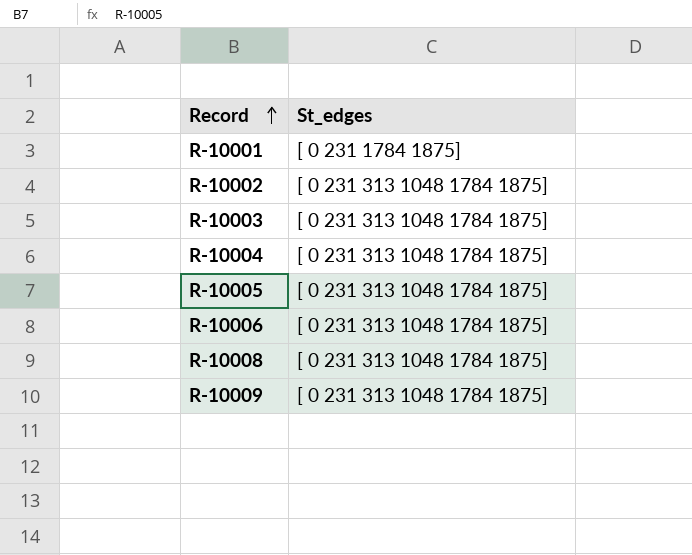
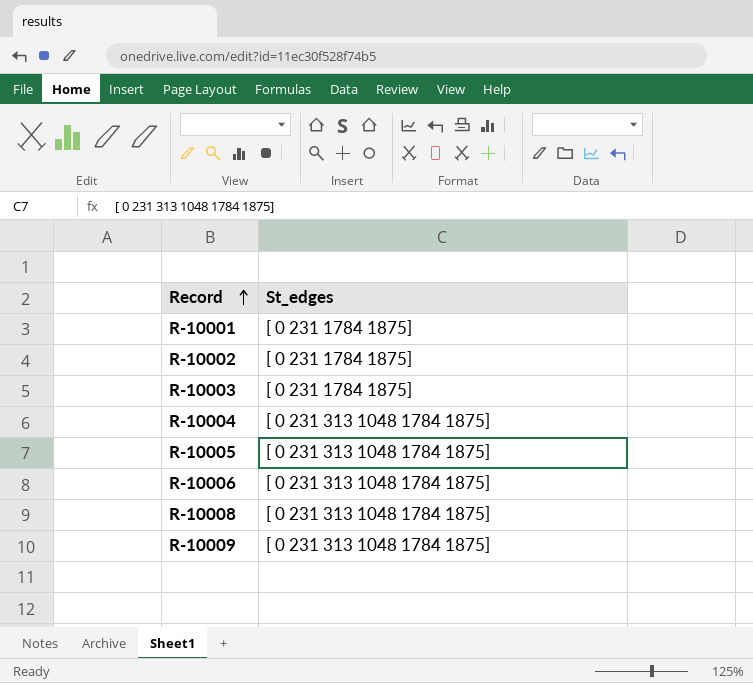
R-10002 | St_edges: [ 0 231 313 1048 1784 1875] -> [ 0 231 1784 1875]
R-10003 | St_edges: [ 0 231 313 1048 1784 1875] -> [ 0 231 1784 1875]

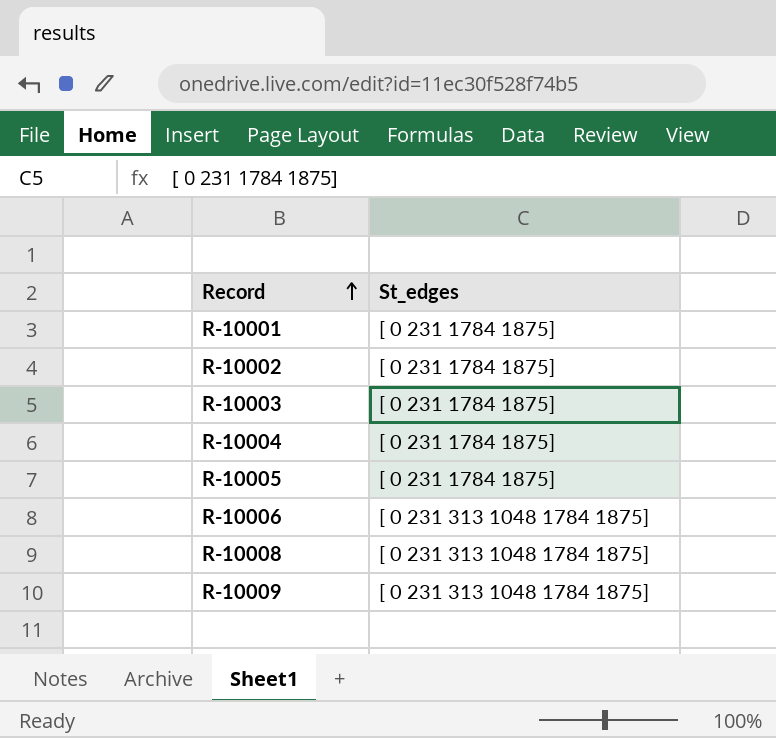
R-10004 | St_edges: [ 0 231 313 1048 1784 1875] -> [ 0 231 1784 1875]
R-10005 | St_edges: [ 0 231 313 1048 1784 1875] -> [ 0 231 1784 1875]

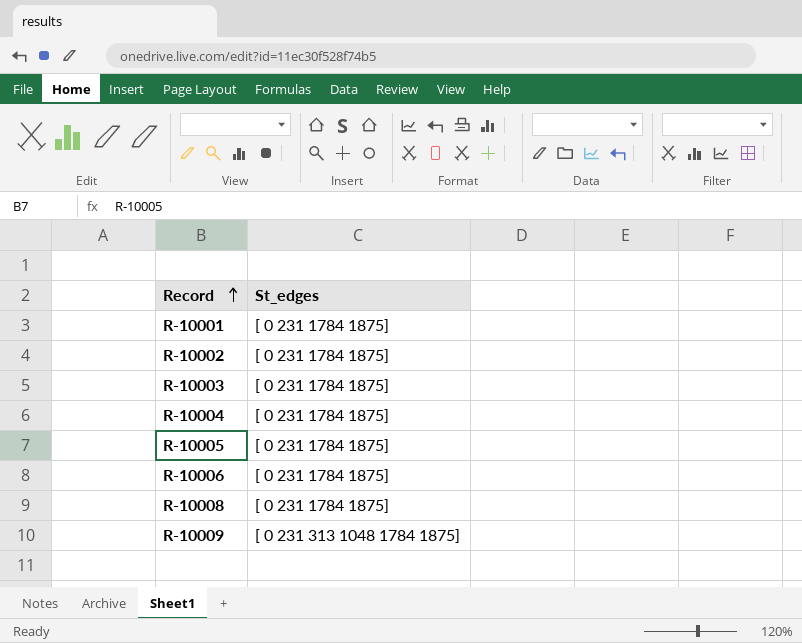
R-10006 | St_edges: [ 0 231 313 1048 1784 1875] -> [ 0 231 1784 1875]
R-10008 | St_edges: [ 0 231 313 1048 1784 1875] -> [ 0 231 1784 1875]

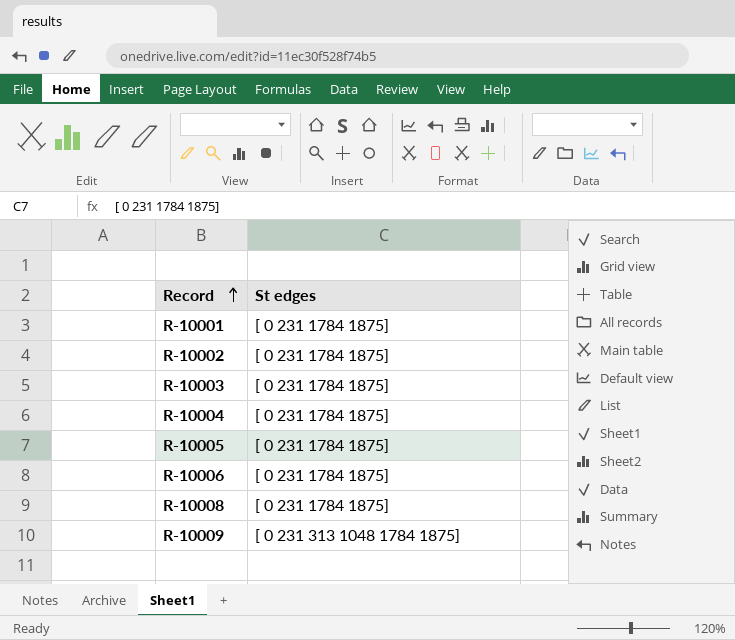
column name: St_edges -> St edges

